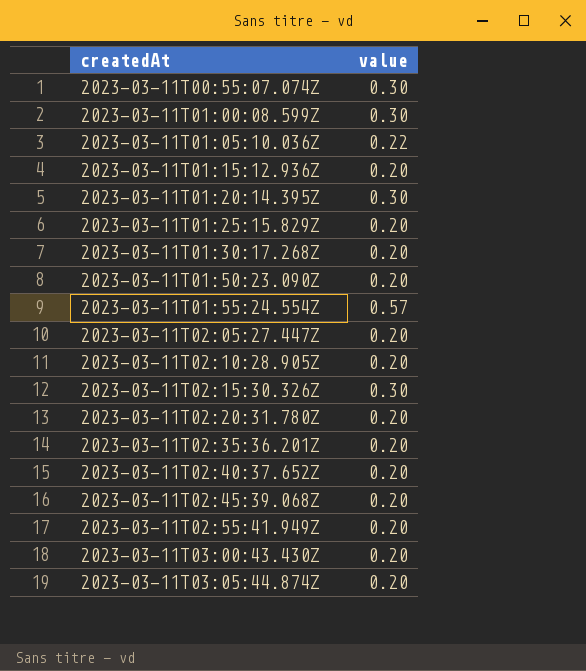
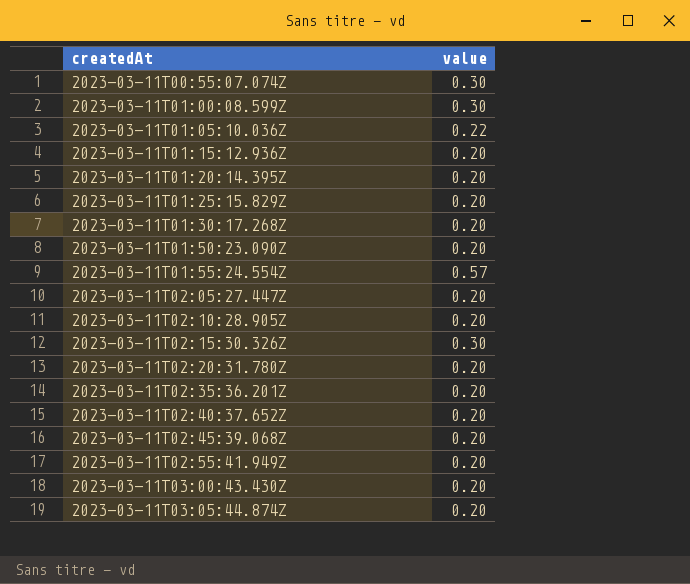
2023-03-11T01:20:14.395Z | value: 0.30 -> 0.20

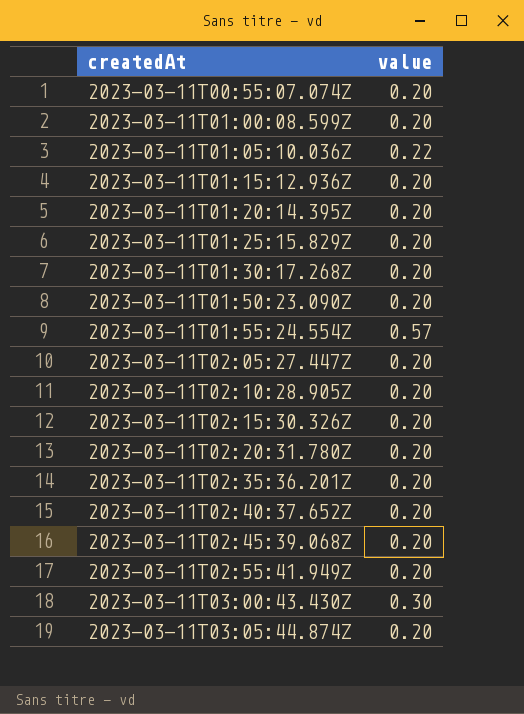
2023-03-11T00:55:07.074Z | value: 0.30 -> 0.20
2023-03-11T01:00:08.599Z | value: 0.30 -> 0.20
2023-03-11T02:15:30.326Z | value: 0.30 -> 0.20
2023-03-11T03:00:43.430Z | value: 0.20 -> 0.30

